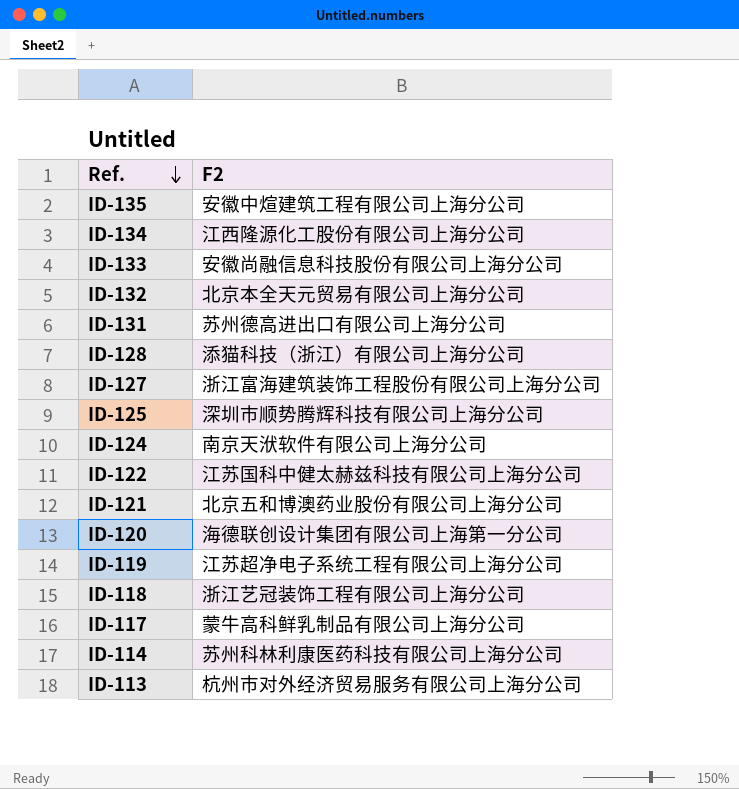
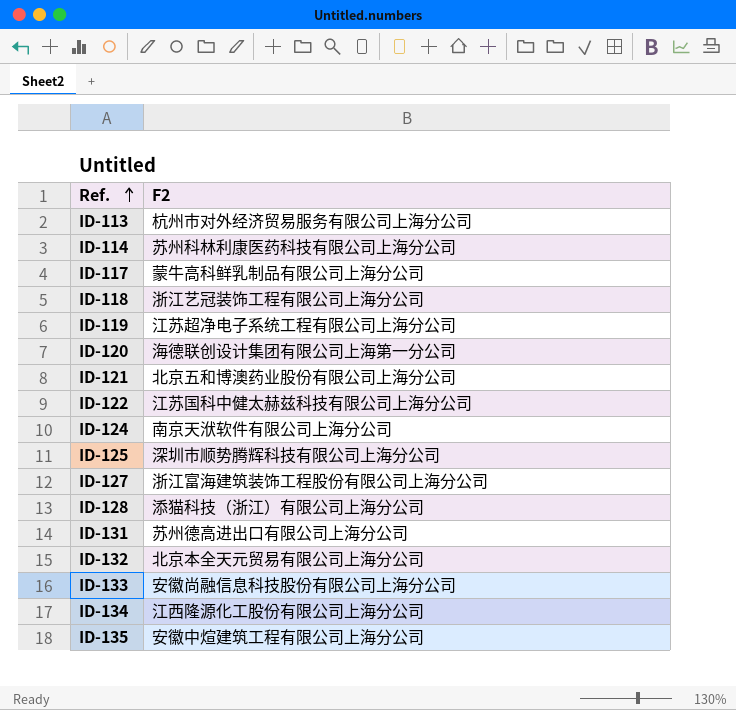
row order: Ref. descending -> Ref. ascending

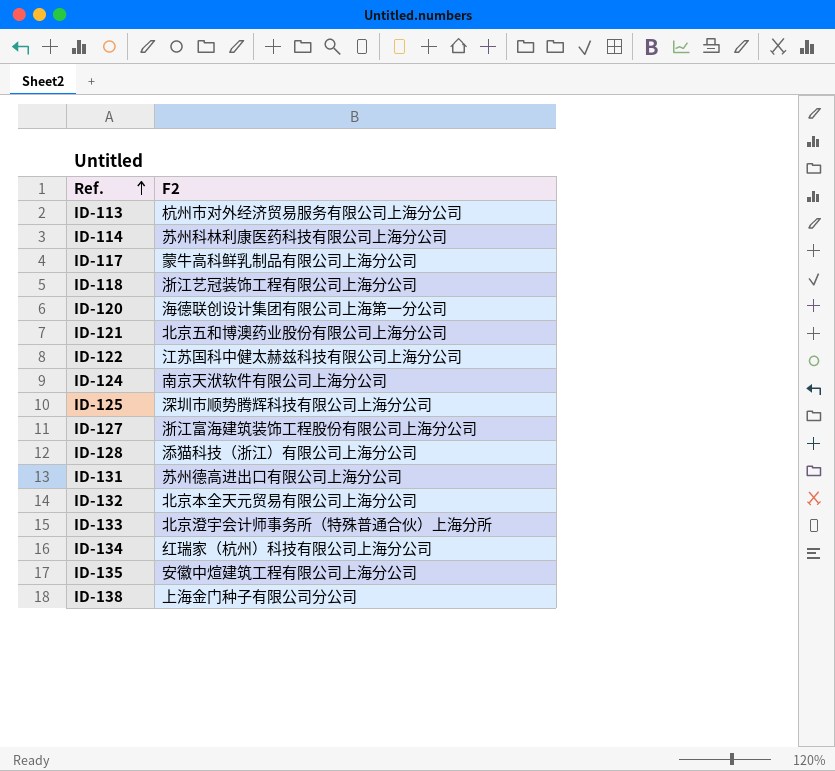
row ID-119: 江苏超净电子系统工程有限公司上海分公司 -> none
ID-133 | F2: 安徽尚融信息科技股份有限公司上海分公司 -> 北京澄宇会计师事务所（特殊普通合伙）上海分所
ID-134 | F2: 江西隆源化工股份有限公司上海分公司 -> 红瑞家（杭州）科技有限公司上海分公司
row ID-138: none -> 上海金门种子有限公司分公司

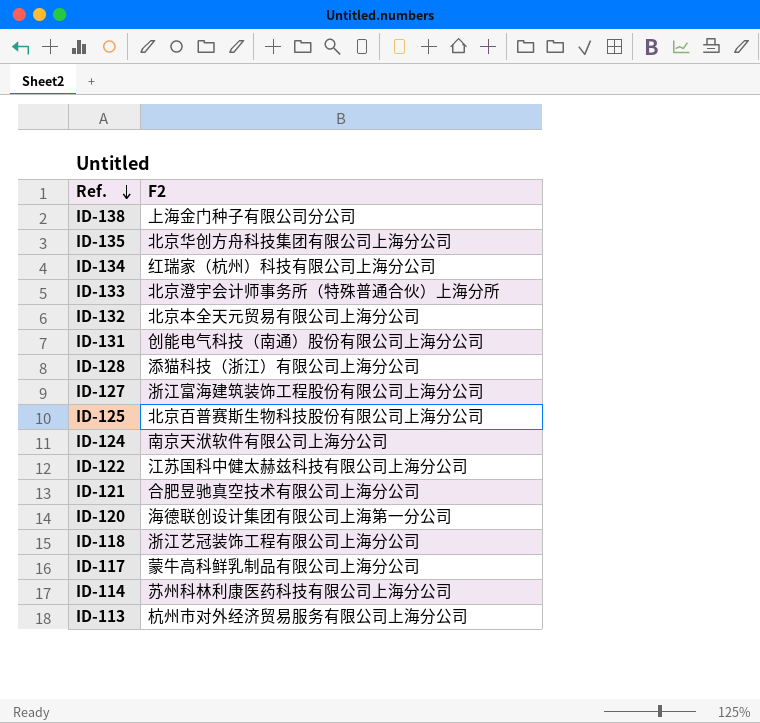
row order: Ref. ascending -> Ref. descending
ID-135 | F2: 安徽中煊建筑工程有限公司上海分公司 -> 北京华创方舟科技集团有限公司上海分公司
ID-131 | F2: 苏州德高进出口有限公司上海分公司 -> 创能电气科技（南通）股份有限公司上海分公司
ID-125 | F2: 深圳市顺势腾辉科技有限公司上海分公司 -> 北京百普赛斯生物科技股份有限公司上海分公司
ID-121 | F2: 北京五和博澳药业股份有限公司上海分公司 -> 合肥昱驰真空技术有限公司上海分公司

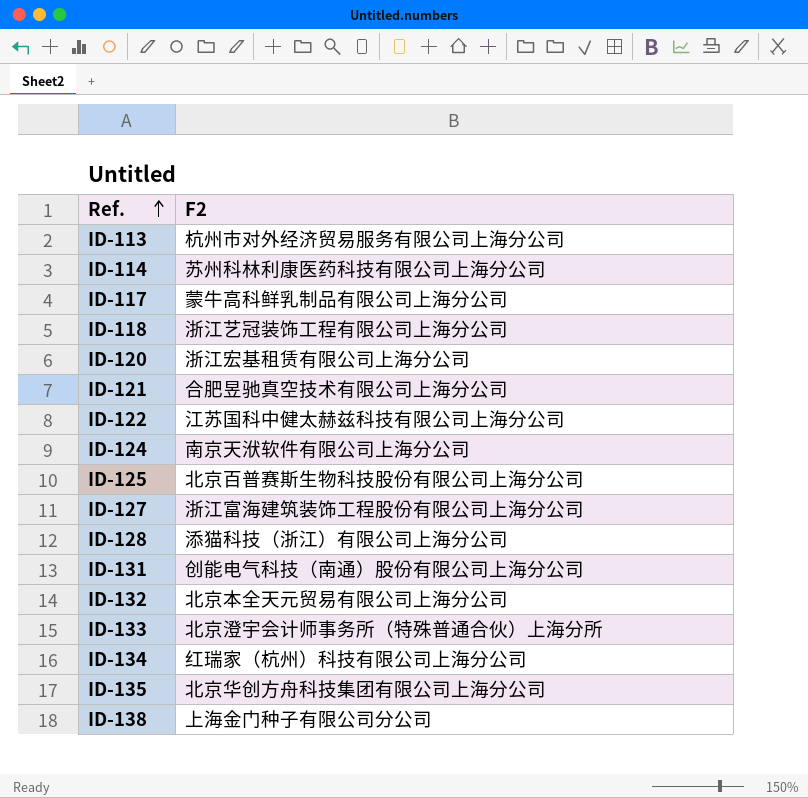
row order: Ref. descending -> Ref. ascending
ID-120 | F2: 海德联创设计集团有限公司上海第一分公司 -> 浙江宏基租赁有限公司上海分公司

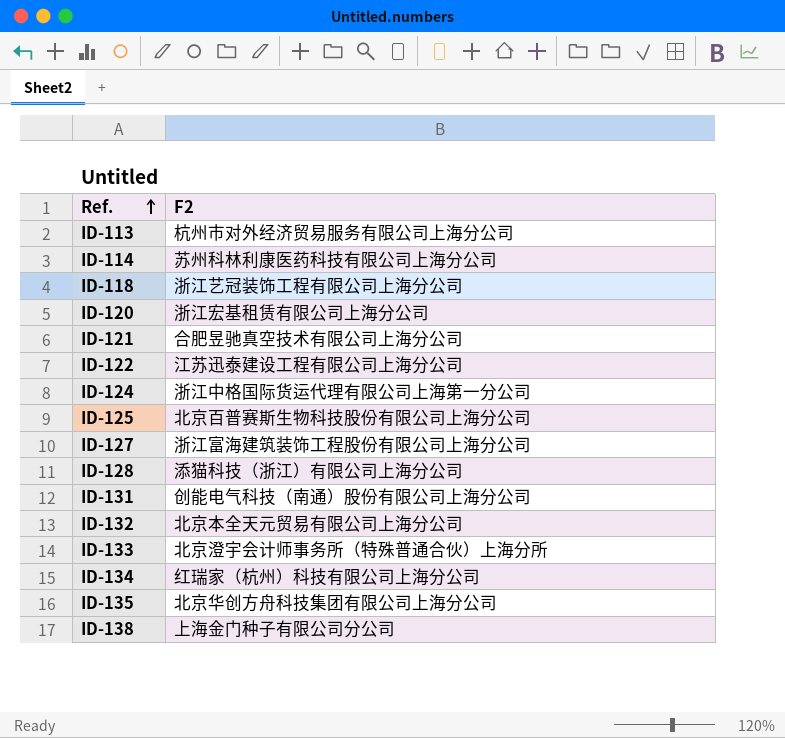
row ID-117: 蒙牛高科鲜乳制品有限公司上海分公司 -> none
ID-122 | F2: 江苏国科中健太赫兹科技有限公司上海分公司 -> 江苏迅泰建设工程有限公司上海分公司
ID-124 | F2: 南京天洑软件有限公司上海分公司 -> 浙江中格国际货运代理有限公司上海第一分公司

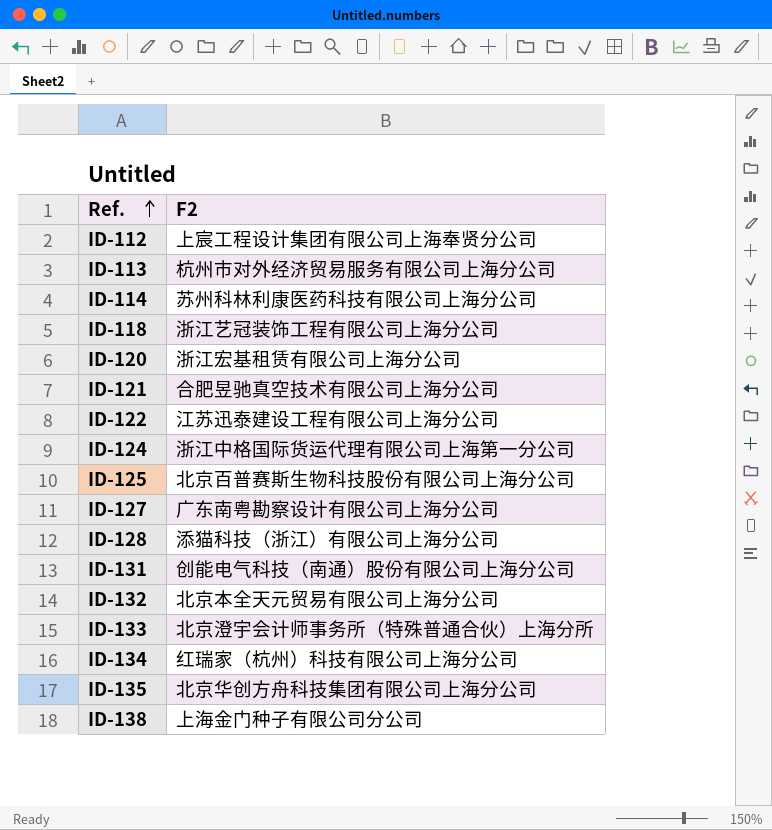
row ID-112: none -> 上宸工程设计集团有限公司上海奉贤分公司
ID-127 | F2: 浙江富海建筑装饰工程股份有限公司上海分公司 -> 广东南粤勘察设计有限公司上海分公司

